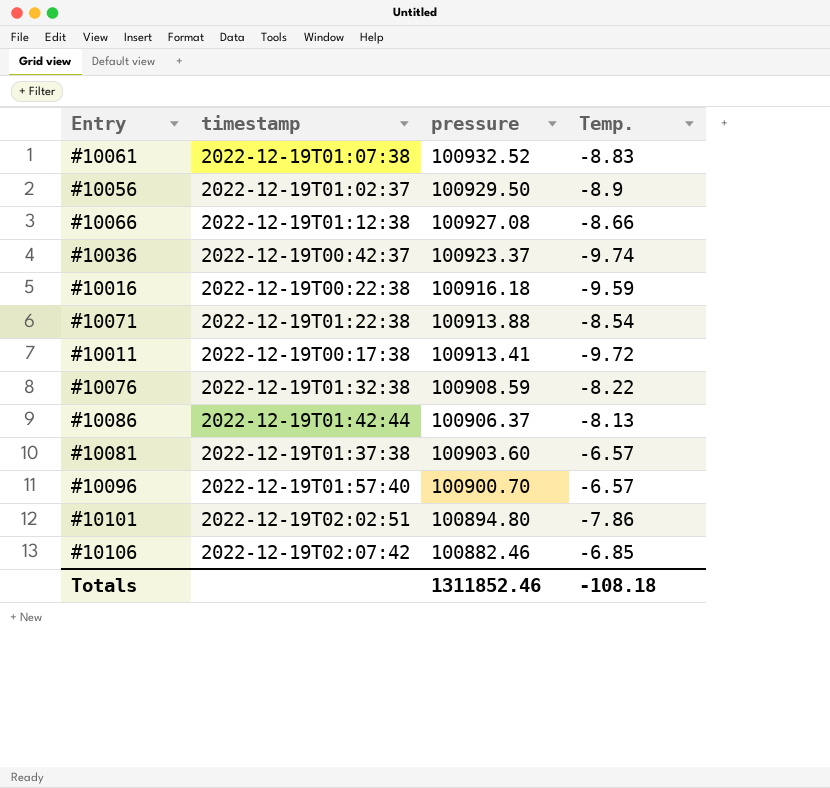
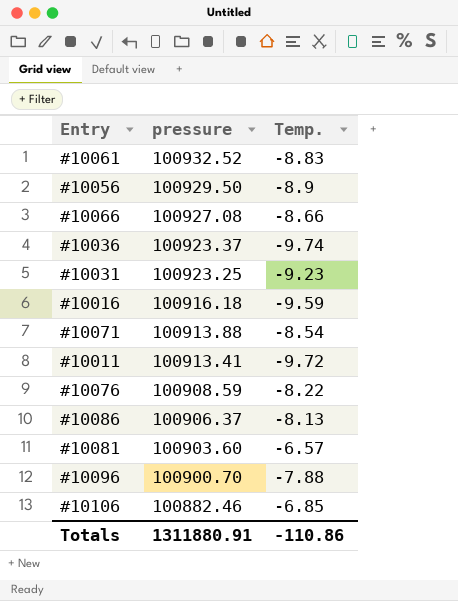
column timestamp | position: 2 -> none
row #10101: 2022-12-19T02:02:51 | 100894.80 | -7.86 -> none
row #10031: none -> 100923.25 | -9.23
#10096 | Temp.: -6.57 -> -7.88
Totals | pressure: 1311852.46 -> 1311880.91
Totals | Temp.: -108.18 -> -110.86

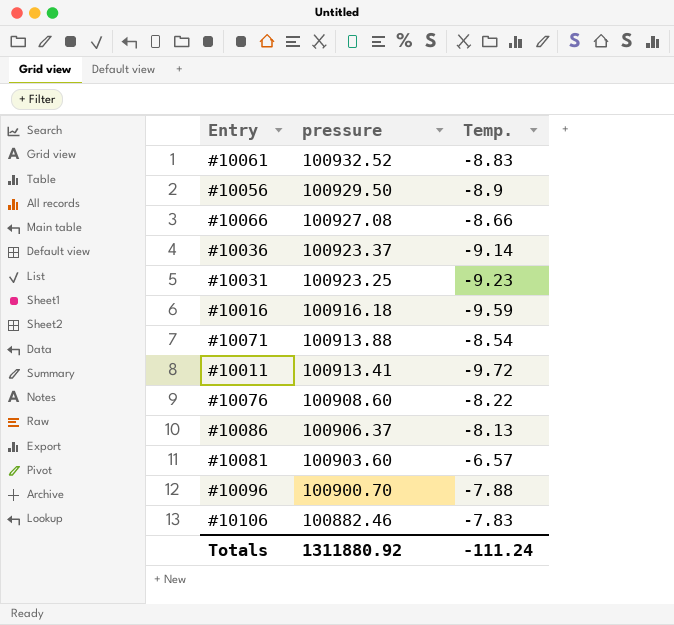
#10036 | Temp.: -9.74 -> -9.14
#10076 | pressure: 100908.59 -> 100908.60
#10106 | Temp.: -6.85 -> -7.83
Totals | pressure: 1311880.91 -> 1311880.92
Totals | Temp.: -110.86 -> -111.24

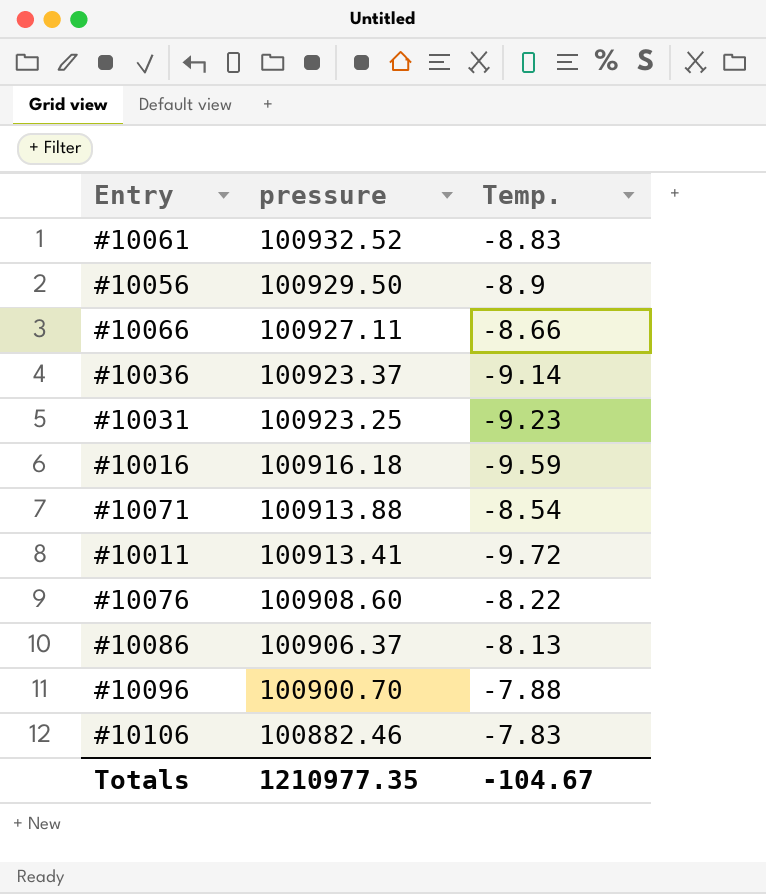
row #10081: 100903.60 | -6.57 -> none
#10066 | pressure: 100927.08 -> 100927.11
Totals | pressure: 1311880.92 -> 1210977.35
Totals | Temp.: -111.24 -> -104.67

